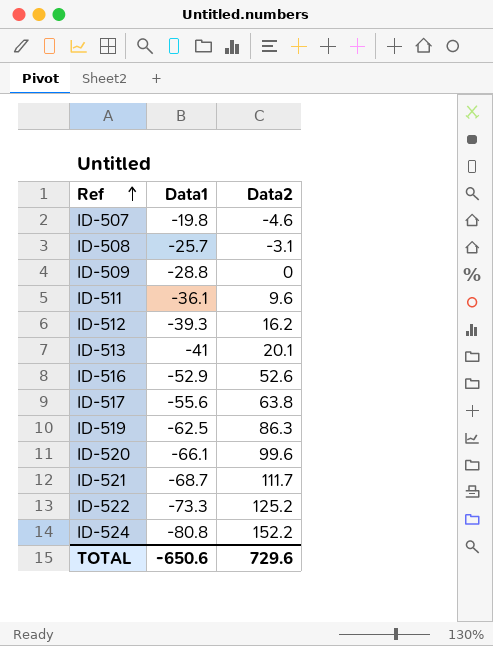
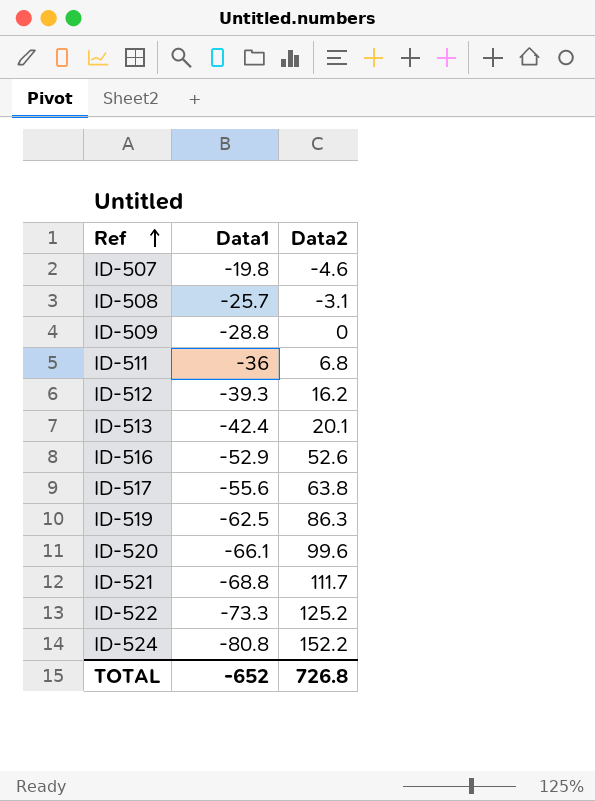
ID-511 | Data1: -36.1 -> -36
ID-511 | Data2: 9.6 -> 6.8
ID-513 | Data1: -41 -> -42.4
ID-521 | Data1: -68.7 -> -68.8
TOTAL | Data1: -650.6 -> -652
TOTAL | Data2: 729.6 -> 726.8

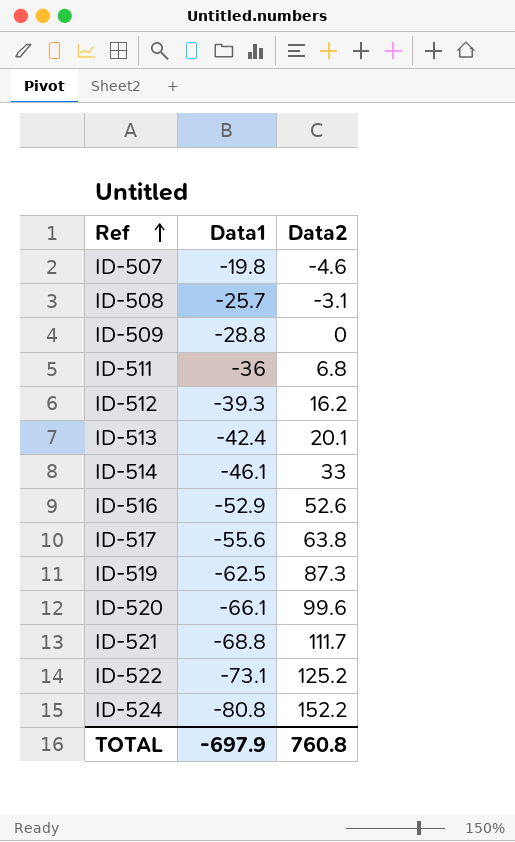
row ID-514: none -> -46.1 | 33
ID-519 | Data2: 86.3 -> 87.3
ID-522 | Data1: -73.3 -> -73.1
TOTAL | Data1: -652 -> -697.9
TOTAL | Data2: 726.8 -> 760.8

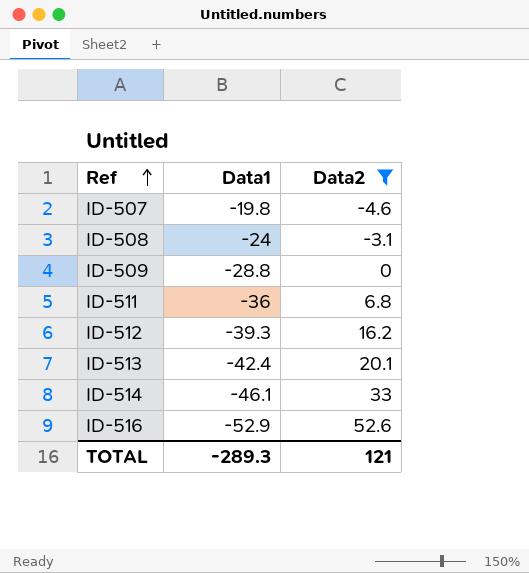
filter: none -> Data2 <= 52.6
ID-508 | Data1: -25.7 -> -24
TOTAL | Data1: -697.9 -> -289.3
TOTAL | Data2: 760.8 -> 121

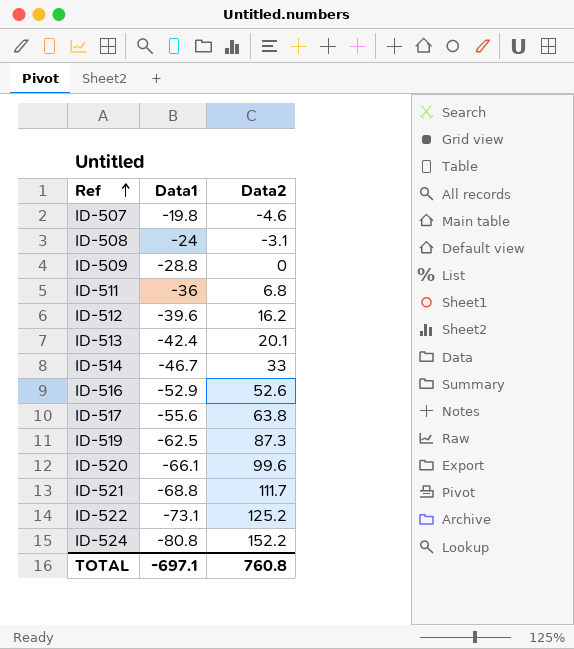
filter: Data2 <= 52.6 -> none
ID-512 | Data1: -39.3 -> -39.6
ID-514 | Data1: -46.1 -> -46.7
TOTAL | Data1: -289.3 -> -697.1
TOTAL | Data2: 121 -> 760.8

